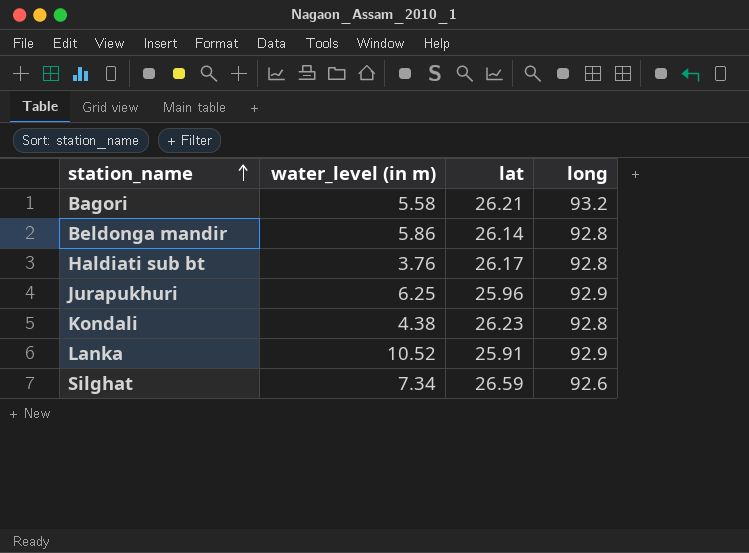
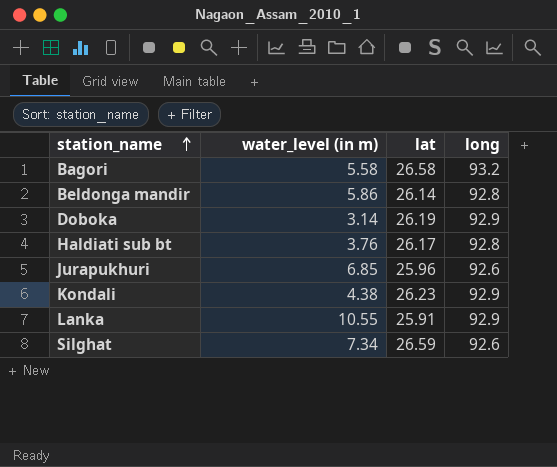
Bagori | lat: 26.21 -> 26.58
row Doboka: none -> 3.14 | 26.19 | 92.9
Jurapukhuri | water_level (in m): 6.25 -> 6.85
Jurapukhuri | long: 92.9 -> 92.6
Kondali | long: 92.8 -> 92.9
Lanka | water_level (in m): 10.52 -> 10.55

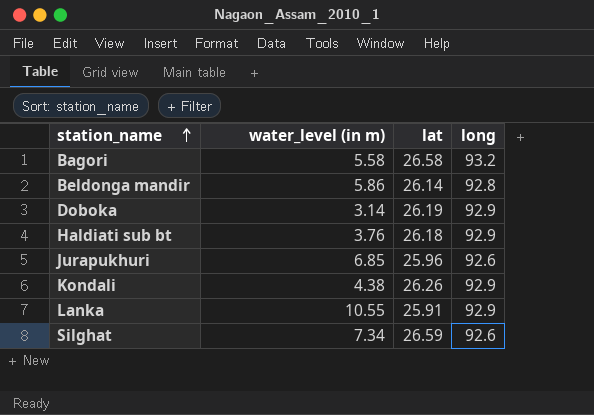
Haldiati sub bt | lat: 26.17 -> 26.18
Haldiati sub bt | long: 92.8 -> 92.9
Kondali | lat: 26.23 -> 26.26

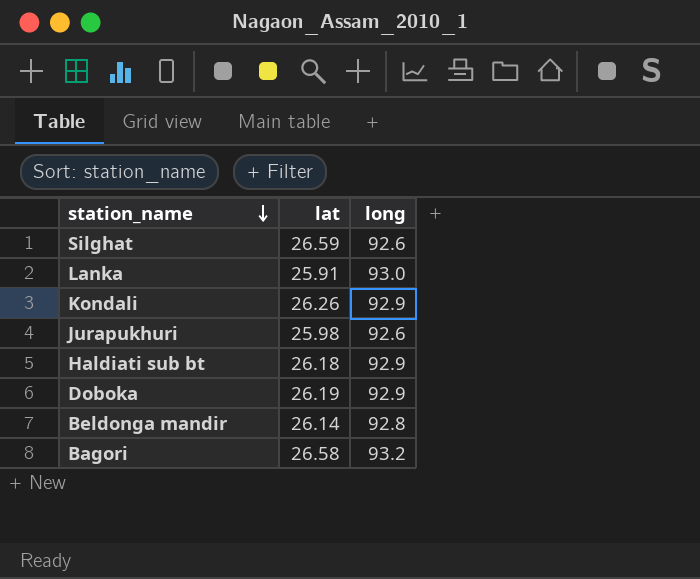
row order: station_name ascending -> station_name descending
column water_level (in m) | position: 2 -> none
Lanka | long: 92.9 -> 93.0
Jurapukhuri | lat: 25.96 -> 25.98

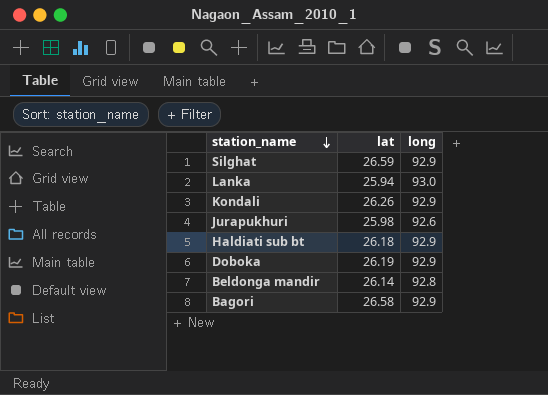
Silghat | long: 92.6 -> 92.9
Lanka | lat: 25.91 -> 25.94
Bagori | long: 93.2 -> 92.9

